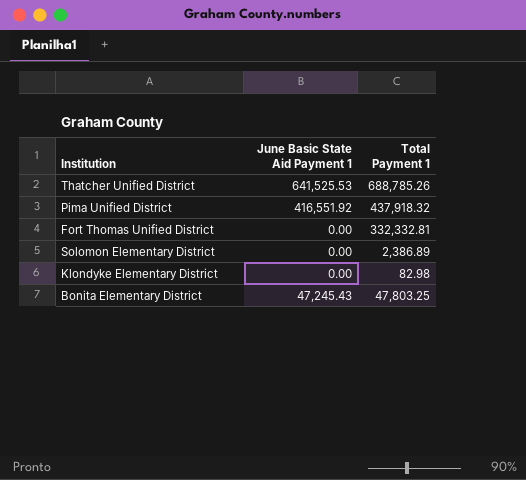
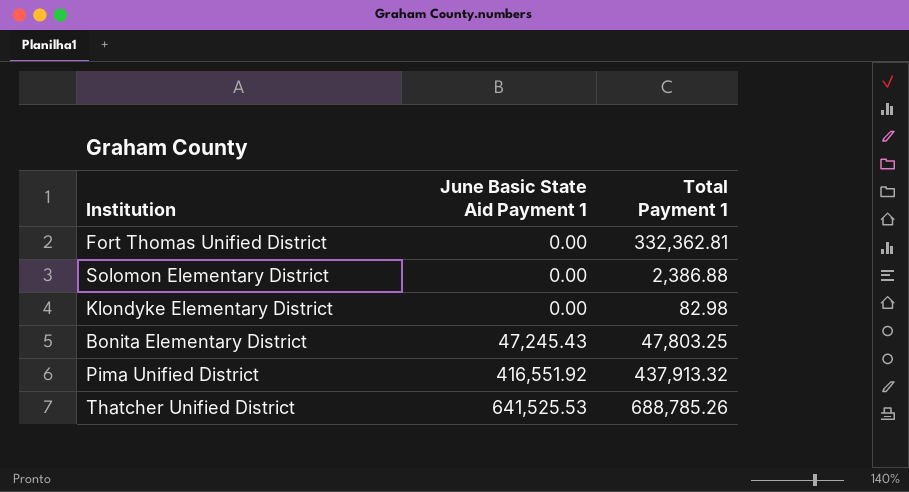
row order: none -> June Basic State Aid Payment 1 ascending
Fort Thomas Unified District | Total Payment 1: 332,332.81 -> 332,362.81
Solomon Elementary District | Total Payment 1: 2,386.89 -> 2,386.88
Pima Unified District | Total Payment 1: 437,918.32 -> 437,913.32

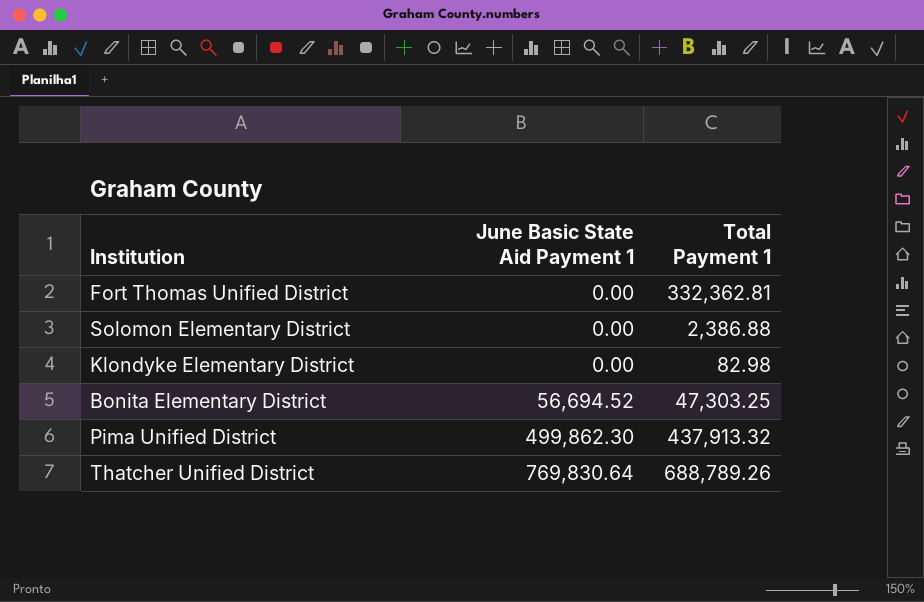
Bonita Elementary District | June Basic State Aid Payment 1: 47,245.43 -> 56,694.52
Bonita Elementary District | Total Payment 1: 47,803.25 -> 47,303.25
Pima Unified District | June Basic State Aid Payment 1: 416,551.92 -> 499,862.30
Thatcher Unified District | June Basic State Aid Payment 1: 641,525.53 -> 769,830.64
Thatcher Unified District | Total Payment 1: 688,785.26 -> 688,789.26

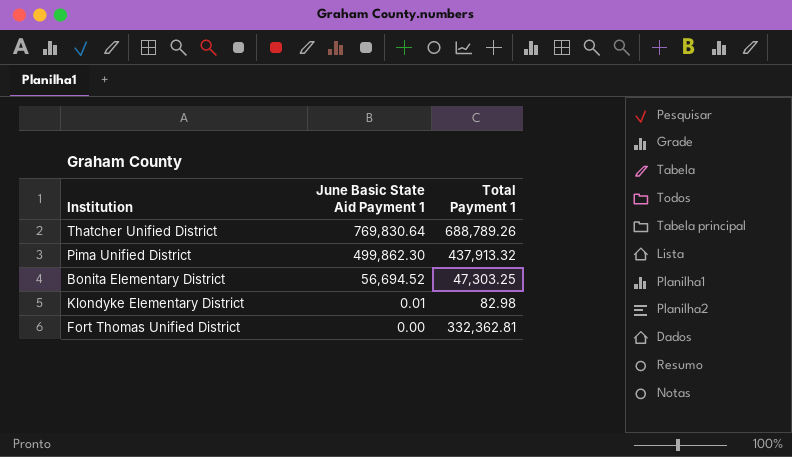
row order: June Basic State Aid Payment 1 ascending -> June Basic State Aid Payment 1 descending
row Solomon Elementary District: 0.00 | 2,386.88 -> none
Klondyke Elementary District | June Basic State Aid Payment 1: 0.00 -> 0.01

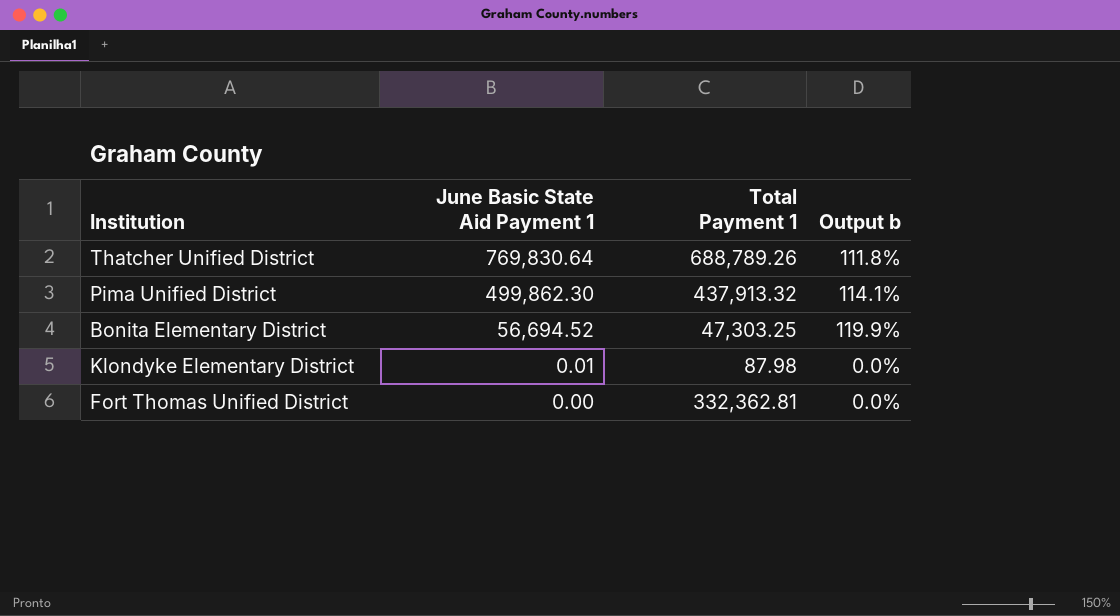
column Output b | formula: none -> [June Basic State Aid Payment 1] / [Total Payment 1]
Klondyke Elementary District | Total Payment 1: 82.98 -> 87.98

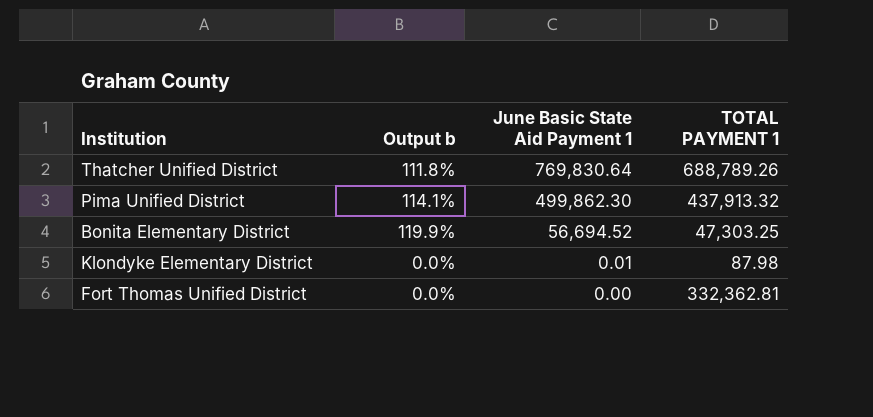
column Output b | position: 4 -> 2
column name: Total Payment 1 -> TOTAL PAYMENT 1

